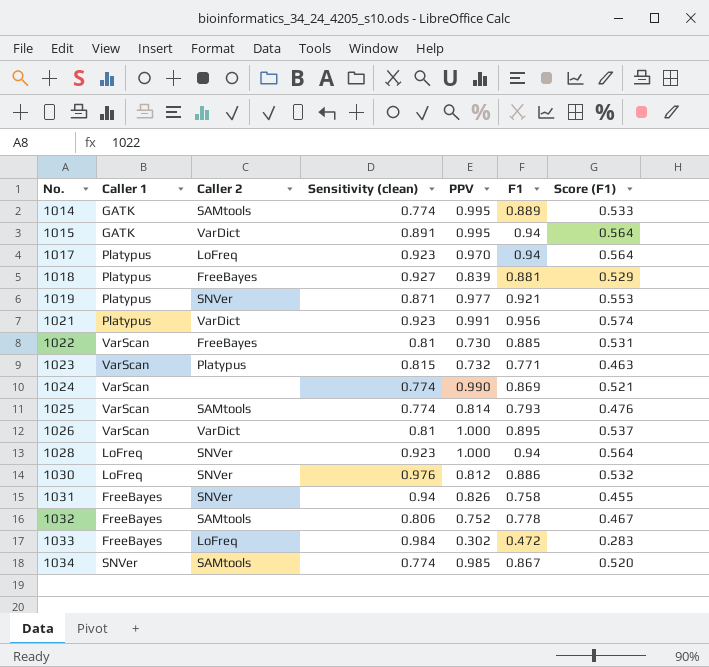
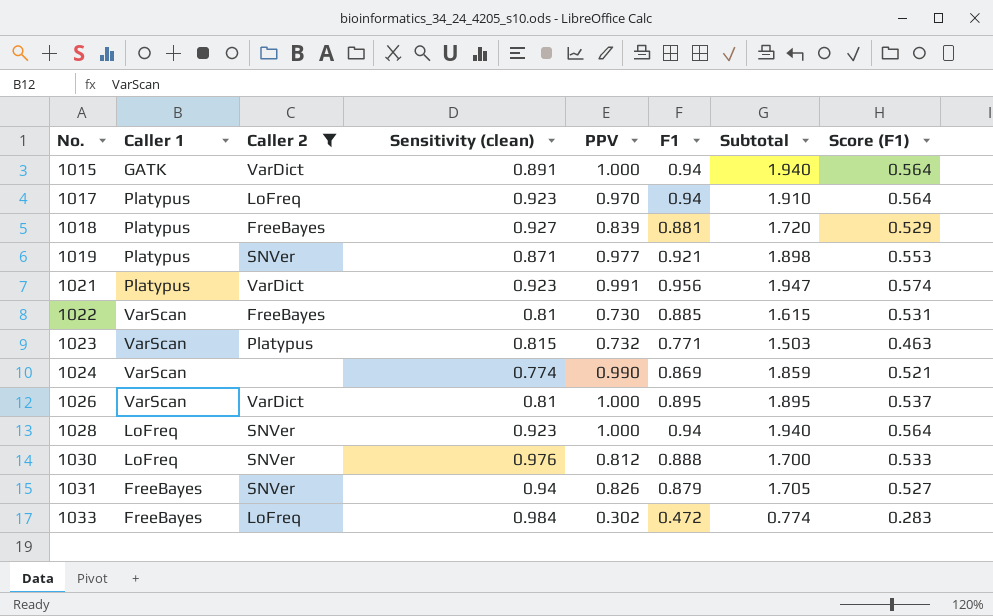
filter: none -> Caller 2 != SAMtools
column Subtotal | formula: none -> [PPV] + [F1]
1015 | PPV: 0.995 -> 1.000
1030 | F1: 0.886 -> 0.888
1030 | Score (F1): 0.532 -> 0.533
1031 | F1: 0.758 -> 0.879
1031 | Score (F1): 0.455 -> 0.527

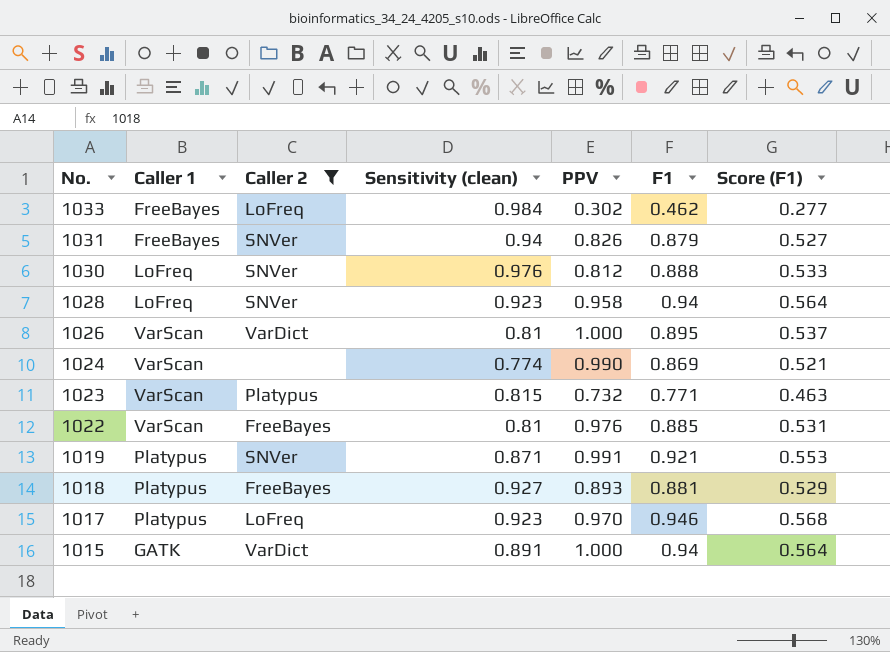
row order: No. ascending -> No. descending
column Subtotal | formula: [PPV] + [F1] -> none
row 1021: Platypus | VarDict | 0.923 | 0.991 | 0.956 | 1.947 | 0.574 -> none
1033 | F1: 0.472 -> 0.462
1033 | Score (F1): 0.283 -> 0.277
1028 | PPV: 1.000 -> 0.958
1022 | PPV: 0.730 -> 0.976
1019 | PPV: 0.977 -> 0.991
1018 | PPV: 0.839 -> 0.893
1017 | F1: 0.94 -> 0.946
1017 | Score (F1): 0.564 -> 0.568

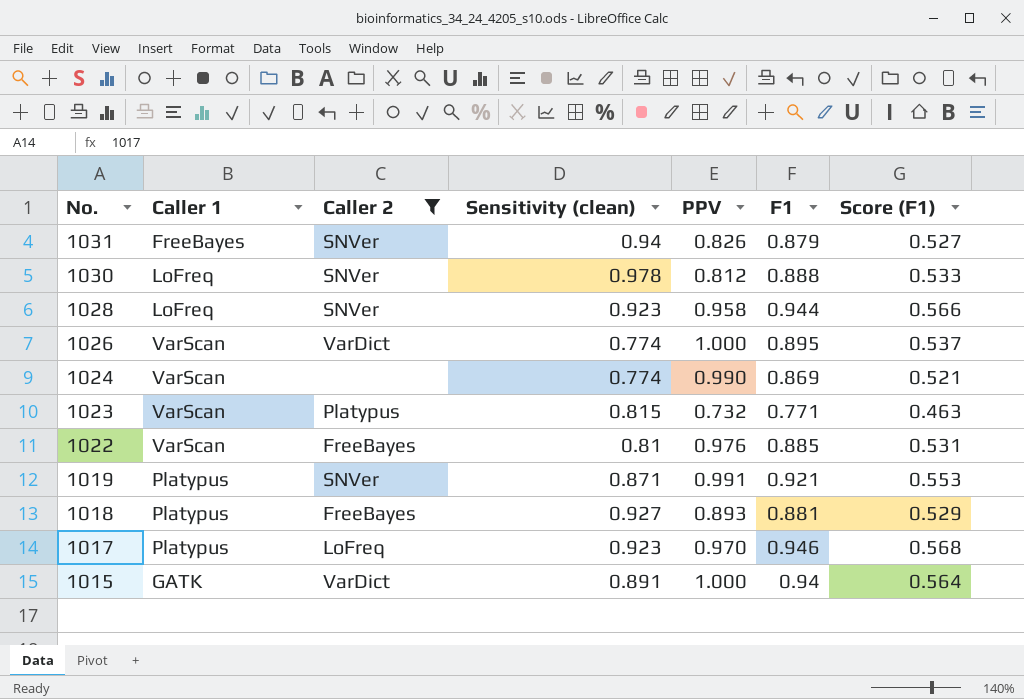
row 1033: FreeBayes | LoFreq | 0.984 | 0.302 | 0.462 | 0.277 -> none
1030 | Sensitivity (clean): 0.976 -> 0.978
1028 | F1: 0.94 -> 0.944
1028 | Score (F1): 0.564 -> 0.566
1026 | Sensitivity (clean): 0.81 -> 0.774

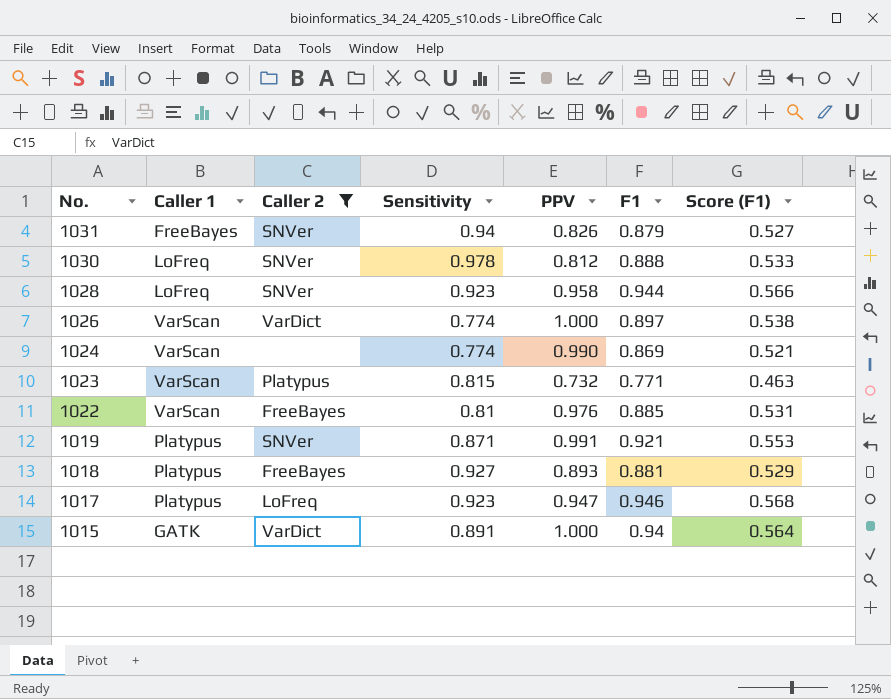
column name: Sensitivity (clean) -> Sensitivity
1026 | F1: 0.895 -> 0.897
1026 | Score (F1): 0.537 -> 0.538
1017 | PPV: 0.970 -> 0.947

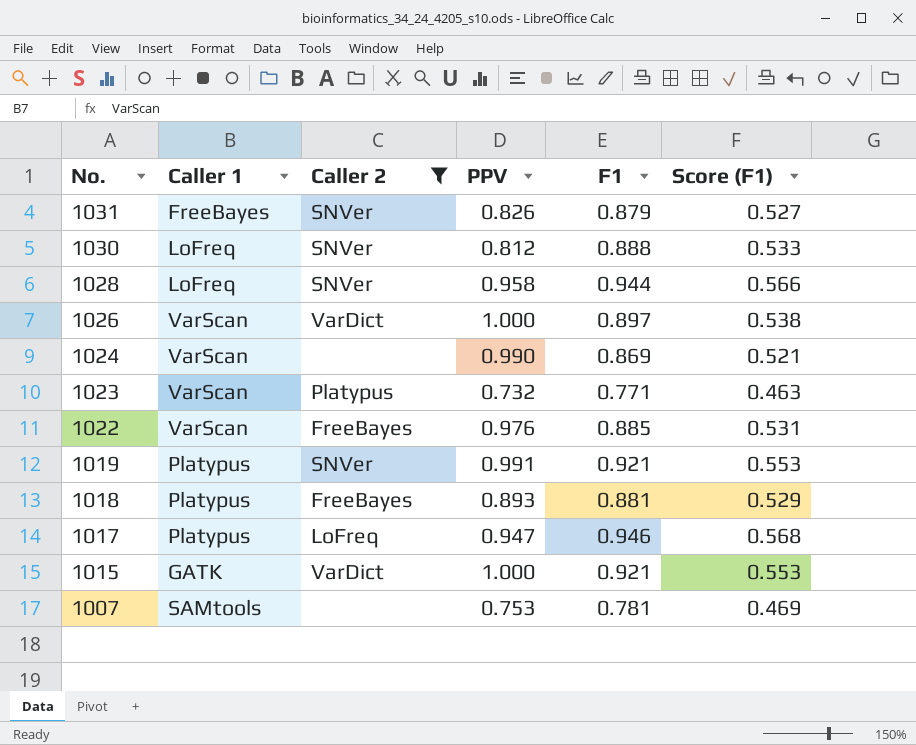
column Sensitivity | position: 4 -> none
1015 | F1: 0.94 -> 0.921
1015 | Score (F1): 0.564 -> 0.553
row 1007: none -> SAMtools | none | 0.753 | 0.781 | 0.469

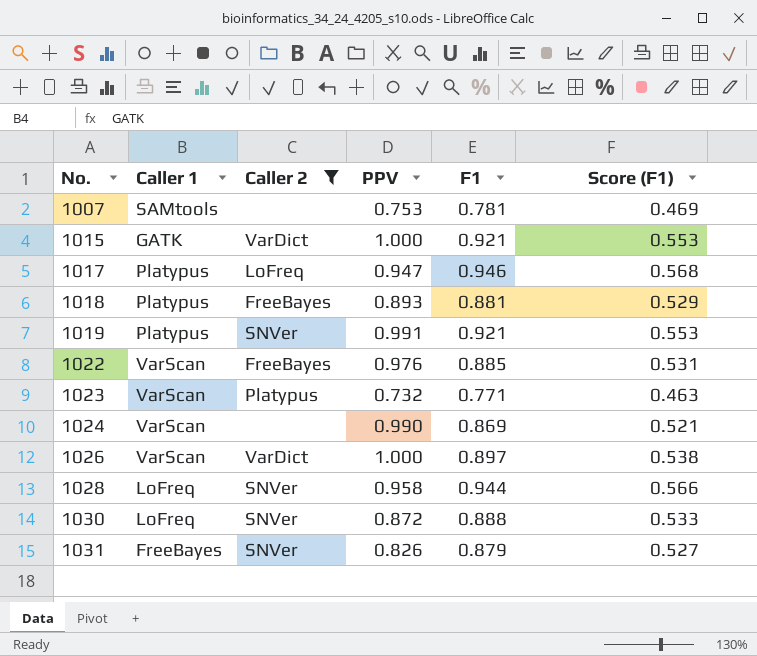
row order: No. descending -> No. ascending
1030 | PPV: 0.812 -> 0.872

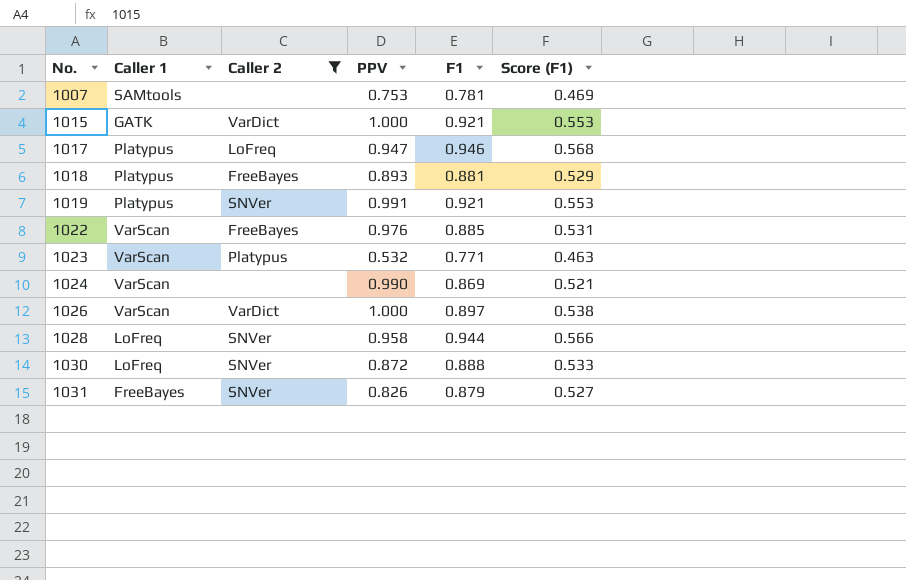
1023 | PPV: 0.732 -> 0.532

